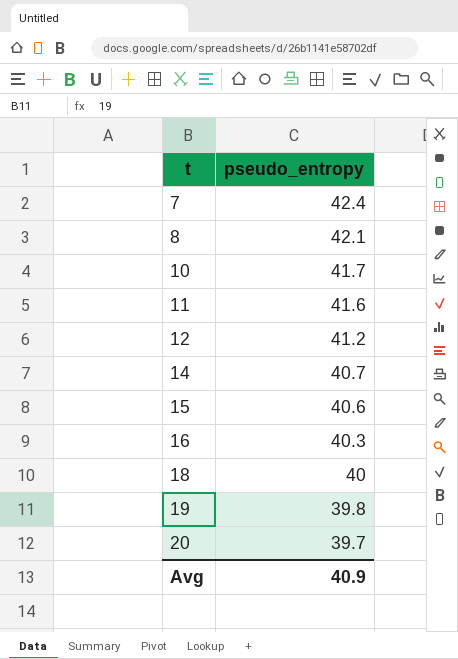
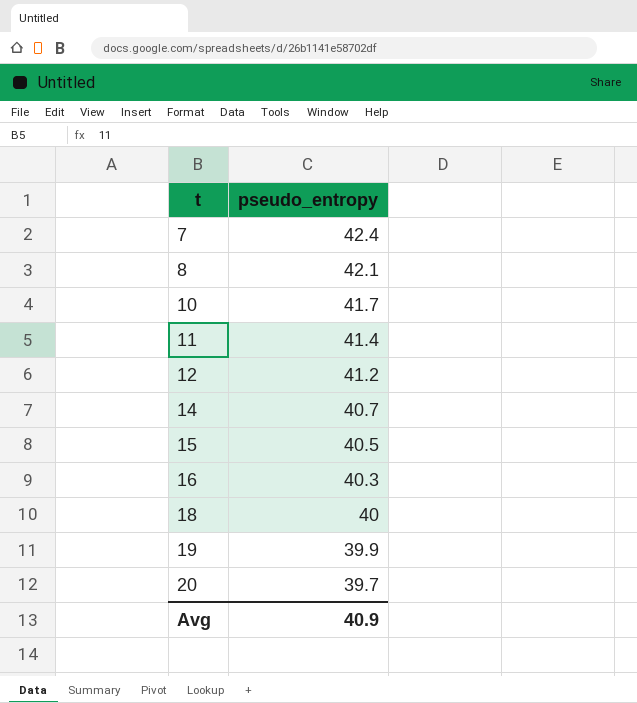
11 | pseudo_entropy: 41.6 -> 41.4
15 | pseudo_entropy: 40.6 -> 40.5
19 | pseudo_entropy: 39.8 -> 39.9

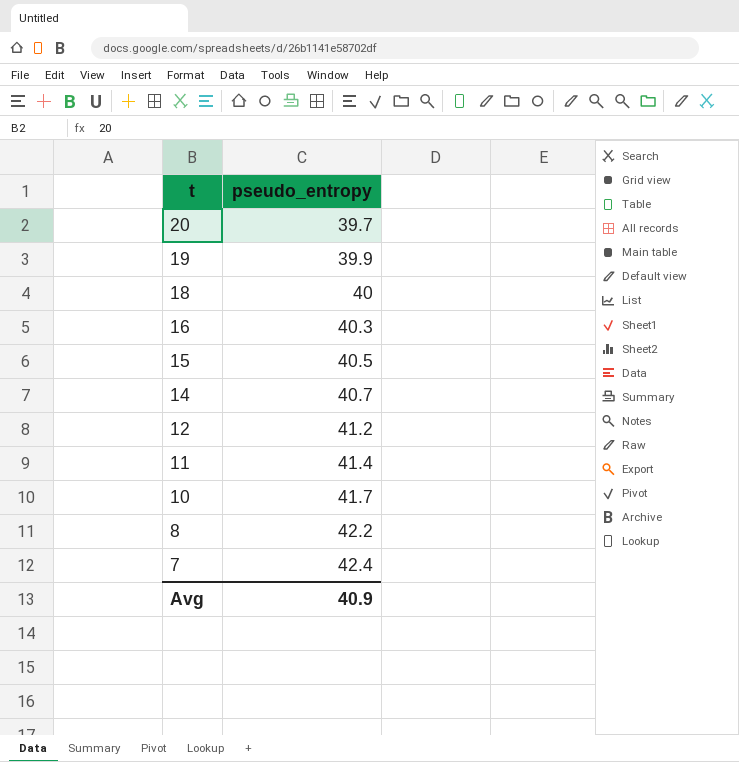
row order: t ascending -> t descending
8 | pseudo_entropy: 42.1 -> 42.2

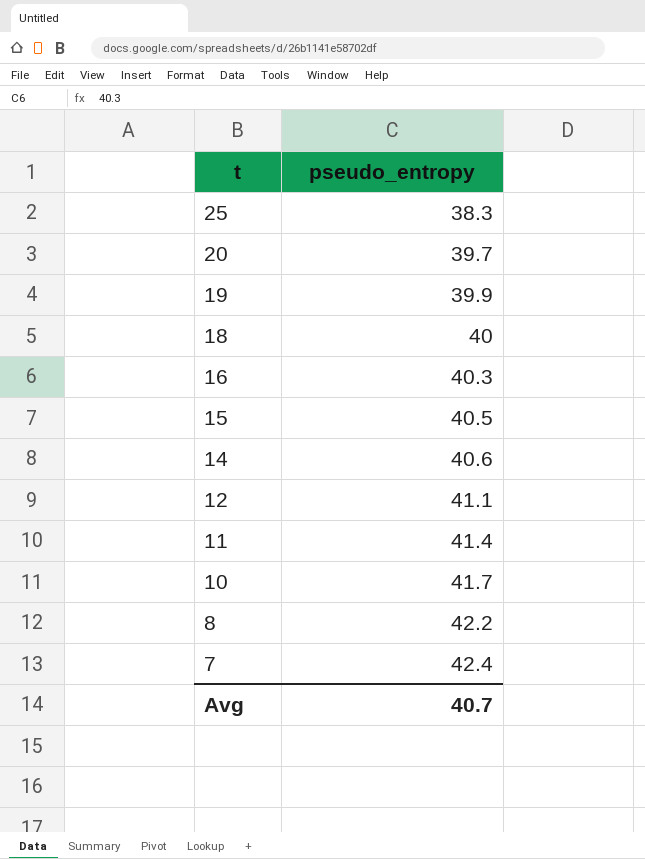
row 25: none -> 38.3
14 | pseudo_entropy: 40.7 -> 40.6
12 | pseudo_entropy: 41.2 -> 41.1
Avg | pseudo_entropy: 40.9 -> 40.7

